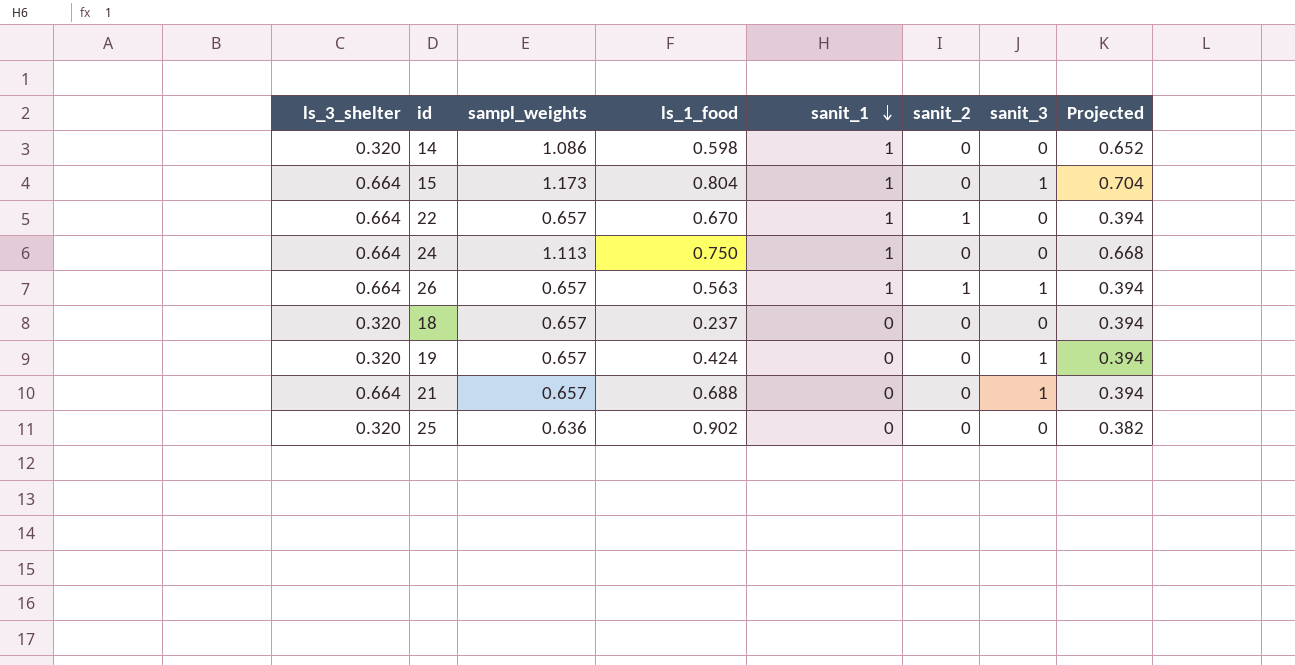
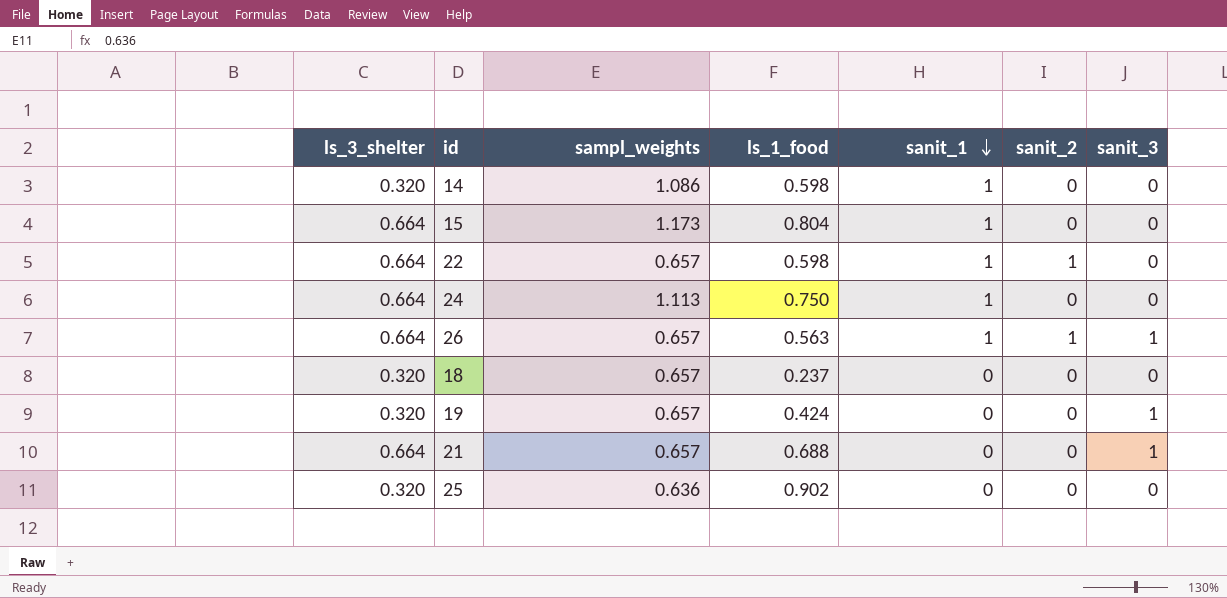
column Projected | formula: [sampl_weights] * 0.6 -> none
15 | sanit_3: 1 -> 0
22 | ls_1_food: 0.670 -> 0.598

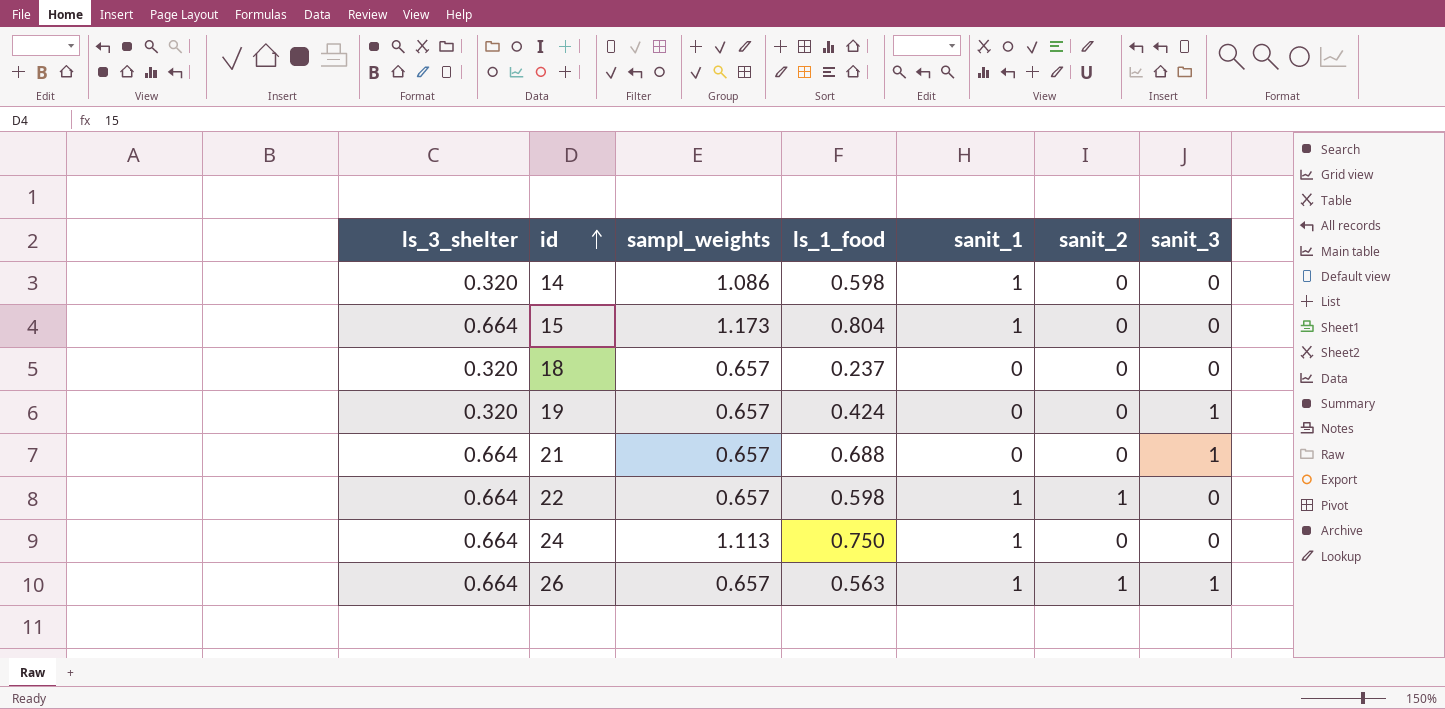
row order: sanit_1 descending -> id ascending
row 25: 0.320 | 0.636 | 0.902 | 0 | 0 | 0 -> none

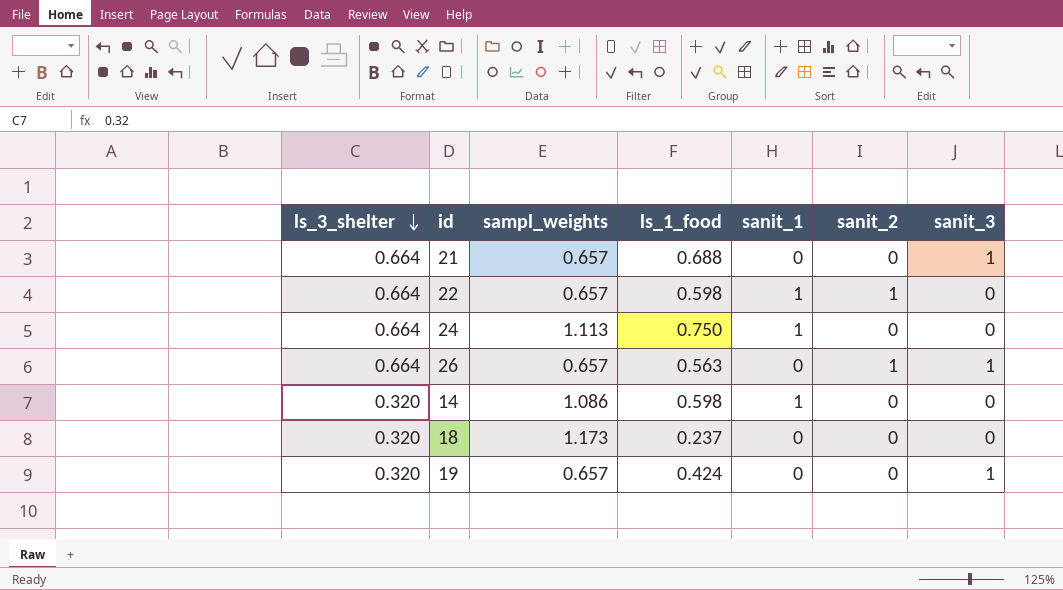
row order: id ascending -> ls_3_shelter descending
row 15: 0.664 | 1.173 | 0.804 | 1 | 0 | 0 -> none
26 | sanit_1: 1 -> 0
18 | sampl_weights: 0.657 -> 1.173

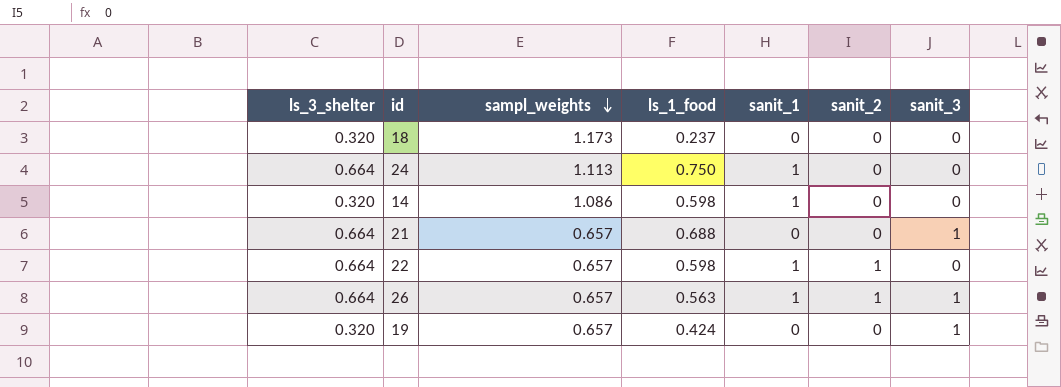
row order: ls_3_shelter descending -> sampl_weights descending
26 | sanit_1: 0 -> 1

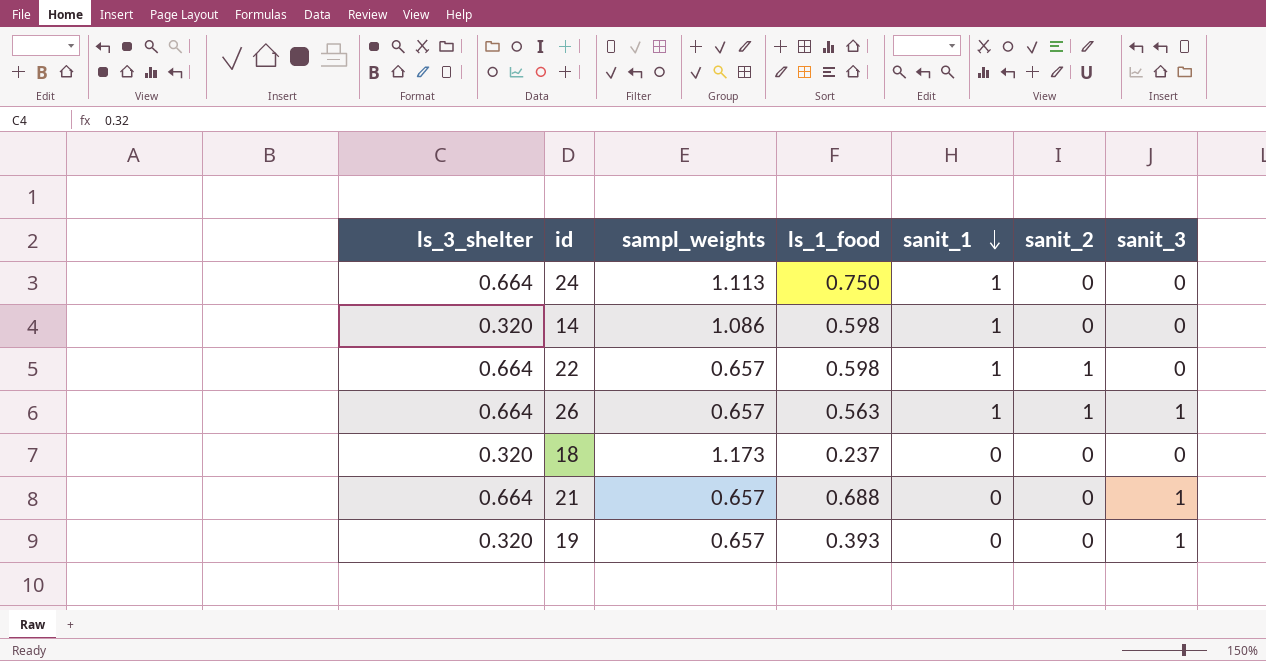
row order: sampl_weights descending -> sanit_1 descending
19 | ls_1_food: 0.424 -> 0.393

